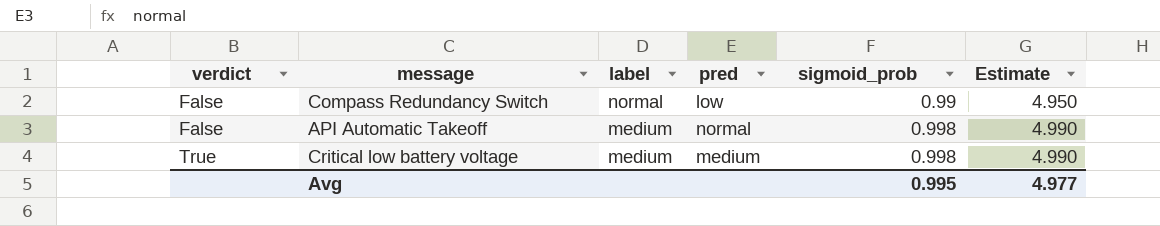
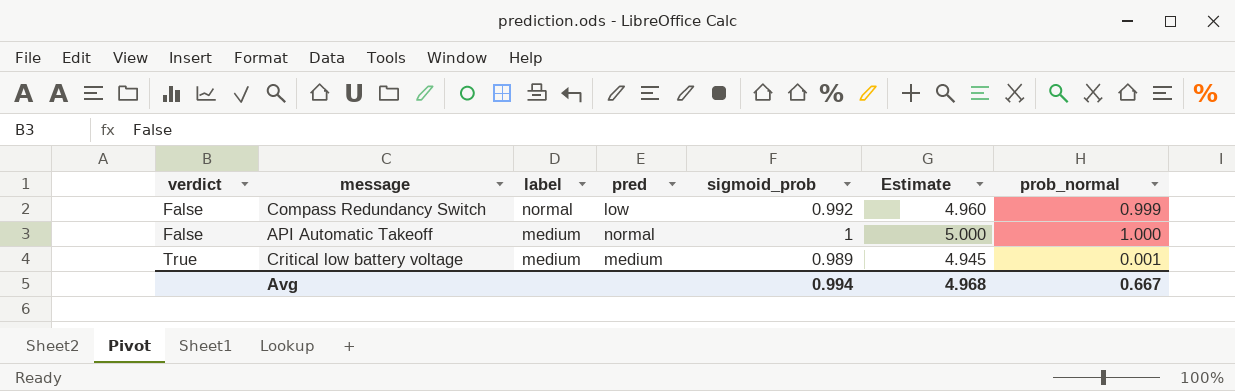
column prob_normal | position: none -> 7
Compass Redundancy Switch | sigmoid_prob: 0.99 -> 0.992
Compass Redundancy Switch | Estimate: 4.950 -> 4.960
API Automatic Takeoff | sigmoid_prob: 0.998 -> 1
API Automatic Takeoff | Estimate: 4.990 -> 5.000
Critical low battery voltage | sigmoid_prob: 0.998 -> 0.989
Critical low battery voltage | Estimate: 4.990 -> 4.945
Avg | sigmoid_prob: 0.995 -> 0.994
Avg | Estimate: 4.977 -> 4.968

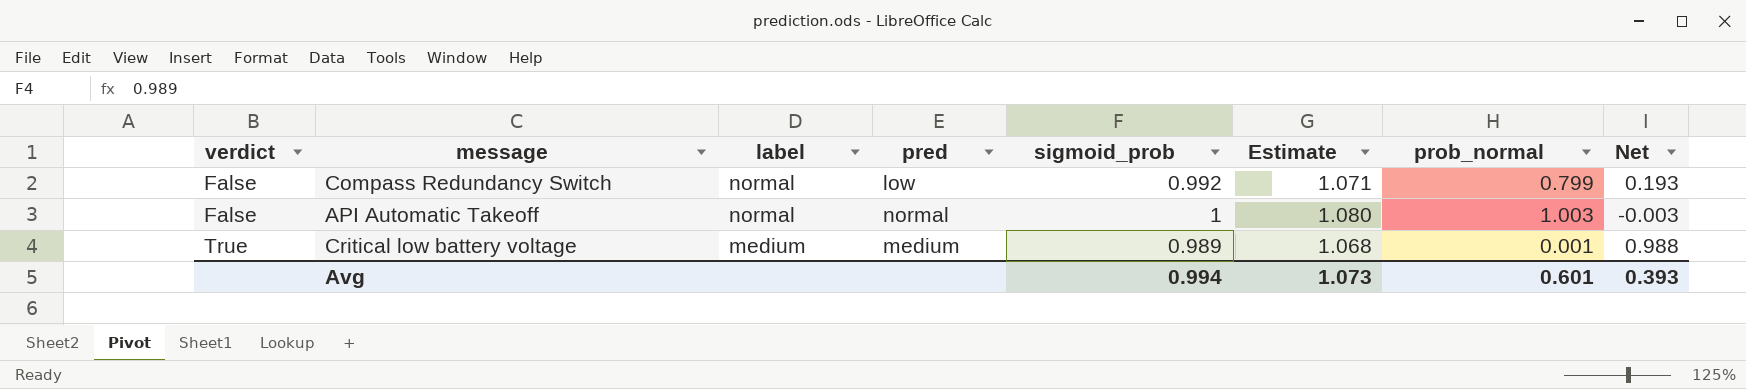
column Estimate | formula: [sigmoid_prob] * 5 -> [sigmoid_prob] * 1.08
column Net | formula: none -> [sigmoid_prob] - [prob_normal]
Compass Redundancy Switch | prob_normal: 0.999 -> 0.799
API Automatic Takeoff | label: medium -> normal
API Automatic Takeoff | prob_normal: 1.000 -> 1.003
Avg | Estimate: 4.968 -> 1.073
Avg | prob_normal: 0.667 -> 0.601

